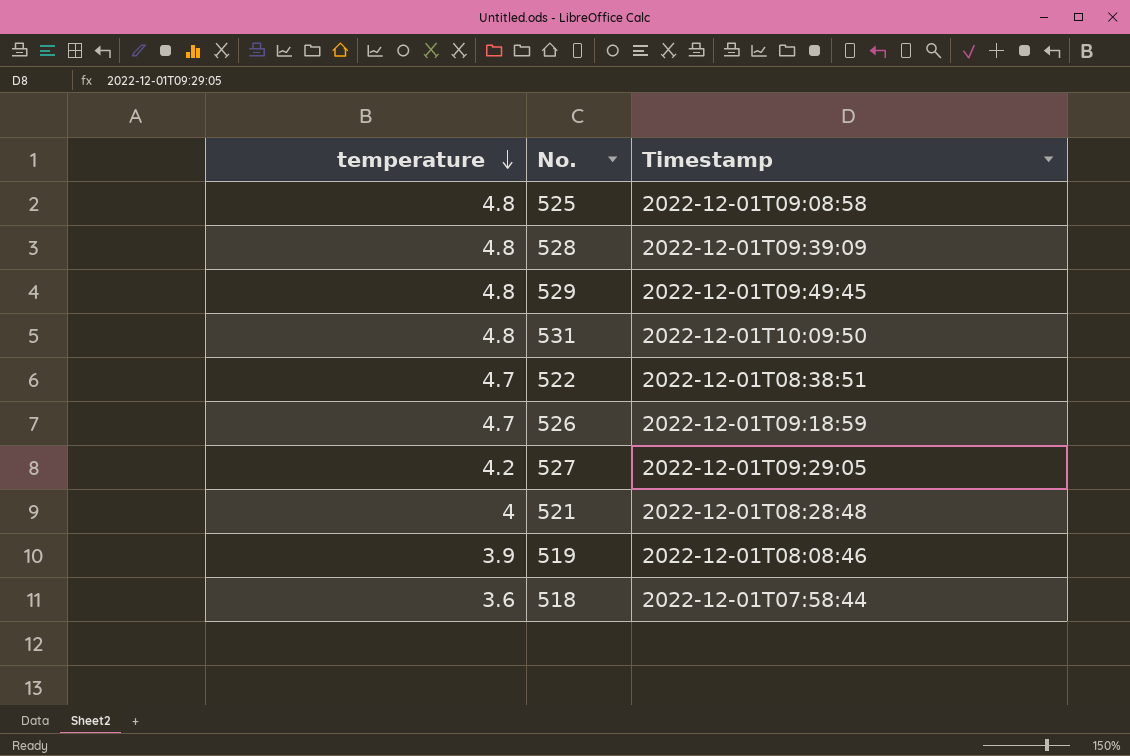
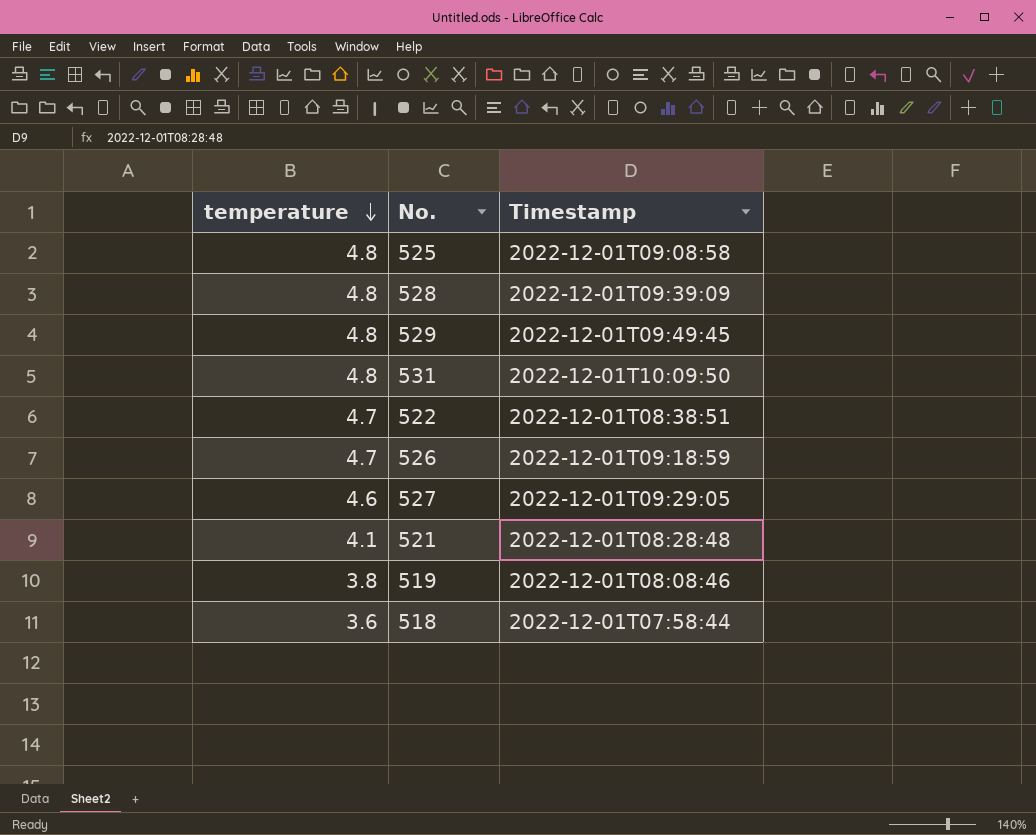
527 | temperature: 4.2 -> 4.6
521 | temperature: 4 -> 4.1
519 | temperature: 3.9 -> 3.8

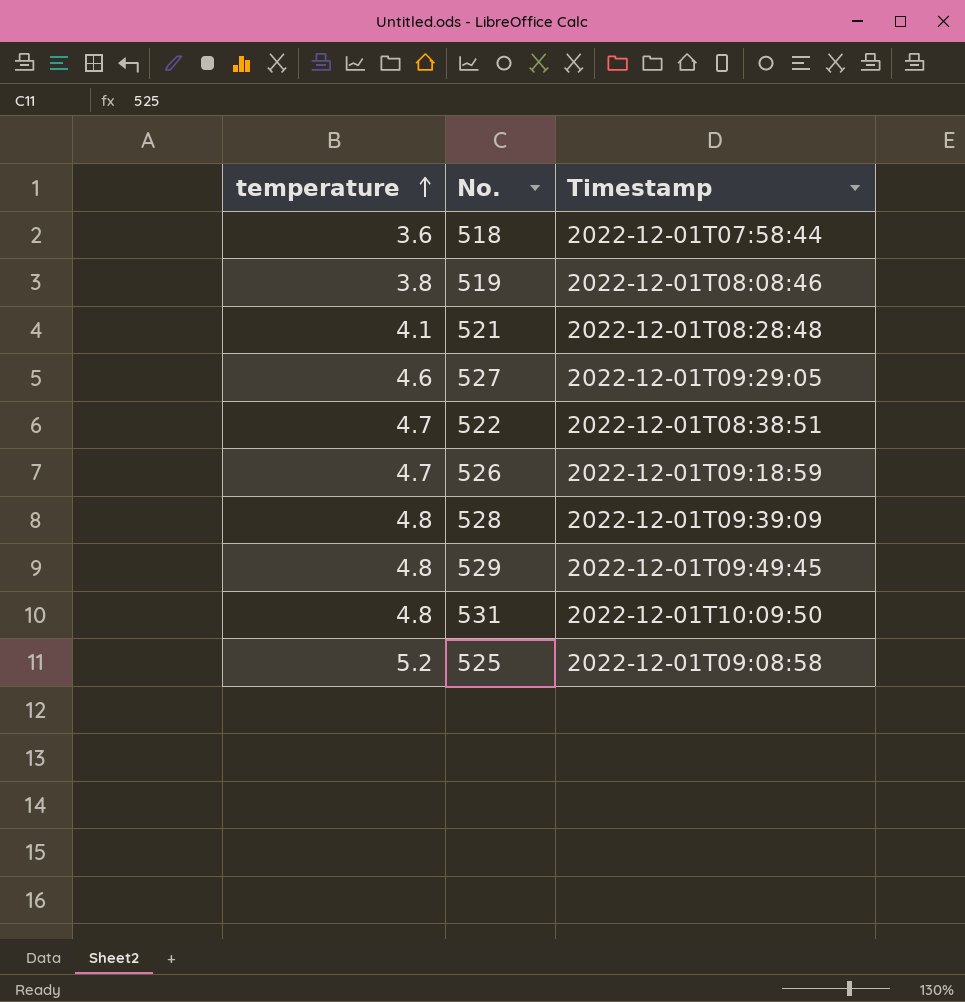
row order: temperature descending -> temperature ascending
525 | temperature: 4.8 -> 5.2

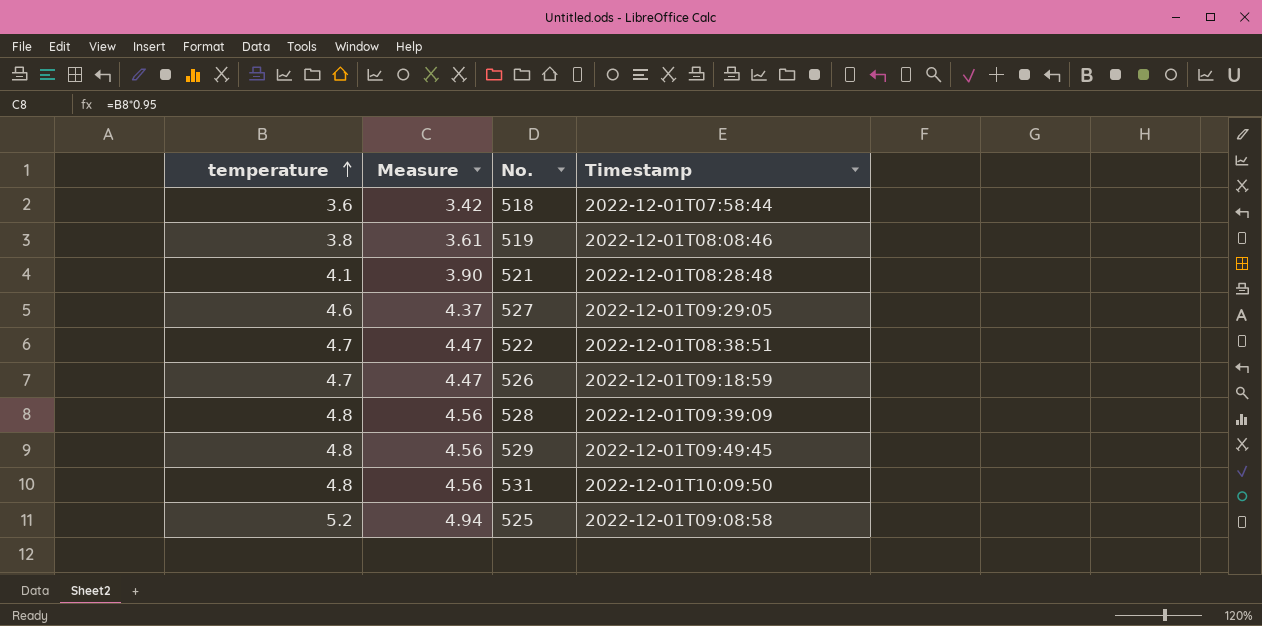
column Measure | formula: none -> [temperature] * 0.95

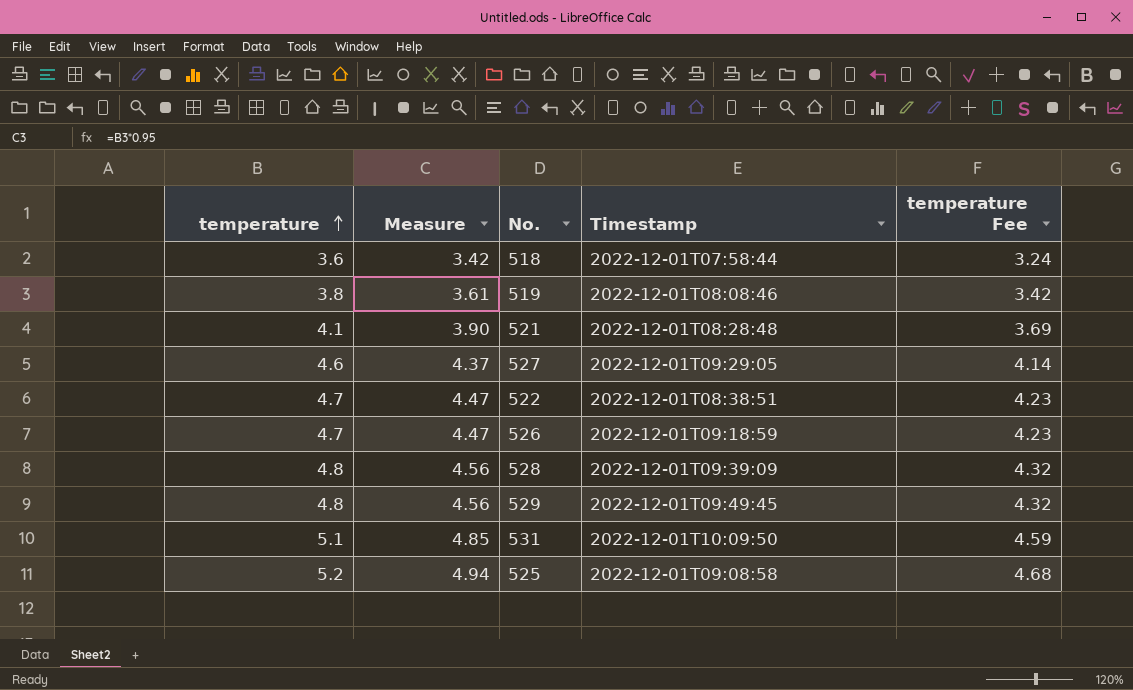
column temperature Fee | formula: none -> [temperature] * 0.9
531 | temperature: 4.8 -> 5.1
531 | Measure: 4.56 -> 4.85

